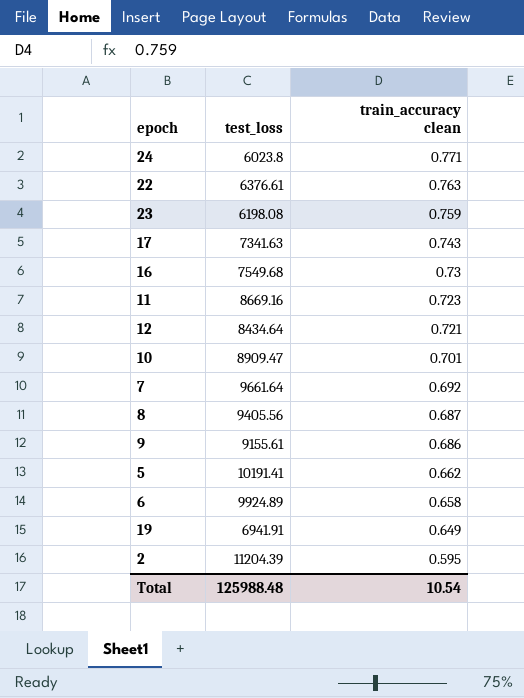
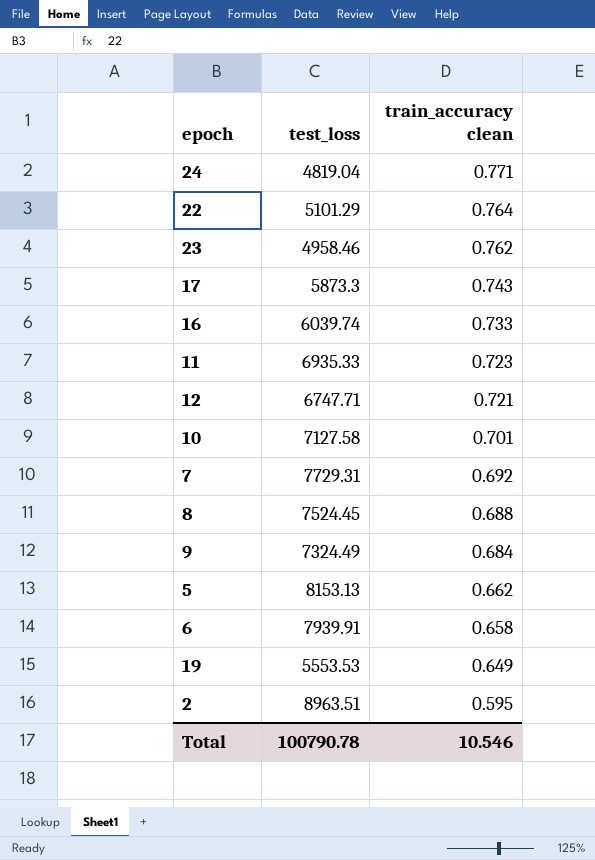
24 | test_loss: 6023.8 -> 4819.04
22 | test_loss: 6376.61 -> 5101.29
22 | train_accuracy clean: 0.763 -> 0.764
23 | test_loss: 6198.08 -> 4958.46
23 | train_accuracy clean: 0.759 -> 0.762
17 | test_loss: 7341.63 -> 5873.3
16 | test_loss: 7549.68 -> 6039.74
16 | train_accuracy clean: 0.73 -> 0.733
11 | test_loss: 8669.16 -> 6935.33
12 | test_loss: 8434.64 -> 6747.71
10 | test_loss: 8909.47 -> 7127.58
7 | test_loss: 9661.64 -> 7729.31
8 | test_loss: 9405.56 -> 7524.45
8 | train_accuracy clean: 0.687 -> 0.688
9 | test_loss: 9155.61 -> 7324.49
9 | train_accuracy clean: 0.686 -> 0.684
5 | test_loss: 10191.41 -> 8153.13
6 | test_loss: 9924.89 -> 7939.91
19 | test_loss: 6941.91 -> 5553.53
2 | test_loss: 11204.39 -> 8963.51
Total | test_loss: 125988.48 -> 100790.78
Total | train_accuracy clean: 10.54 -> 10.546

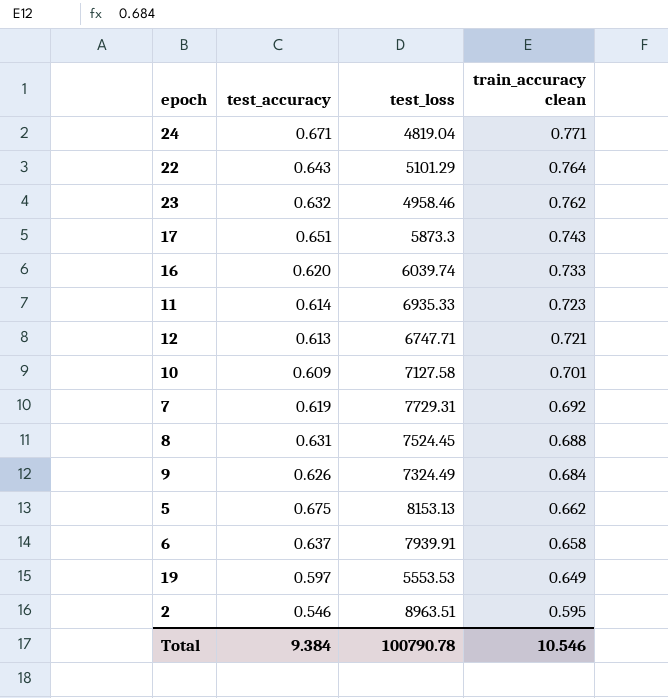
column test_accuracy | position: none -> 2

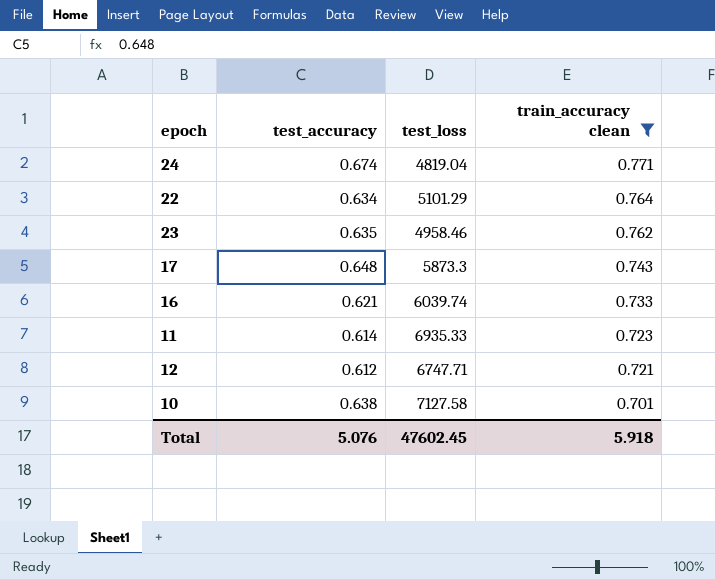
filter: none -> train_accuracy clean >= 0.701
24 | test_accuracy: 0.671 -> 0.674
22 | test_accuracy: 0.643 -> 0.634
23 | test_accuracy: 0.632 -> 0.635
17 | test_accuracy: 0.651 -> 0.648
16 | test_accuracy: 0.620 -> 0.621
12 | test_accuracy: 0.613 -> 0.612
10 | test_accuracy: 0.609 -> 0.638
Total | test_accuracy: 9.384 -> 5.076
Total | test_loss: 100790.78 -> 47602.45
Total | train_accuracy clean: 10.546 -> 5.918

